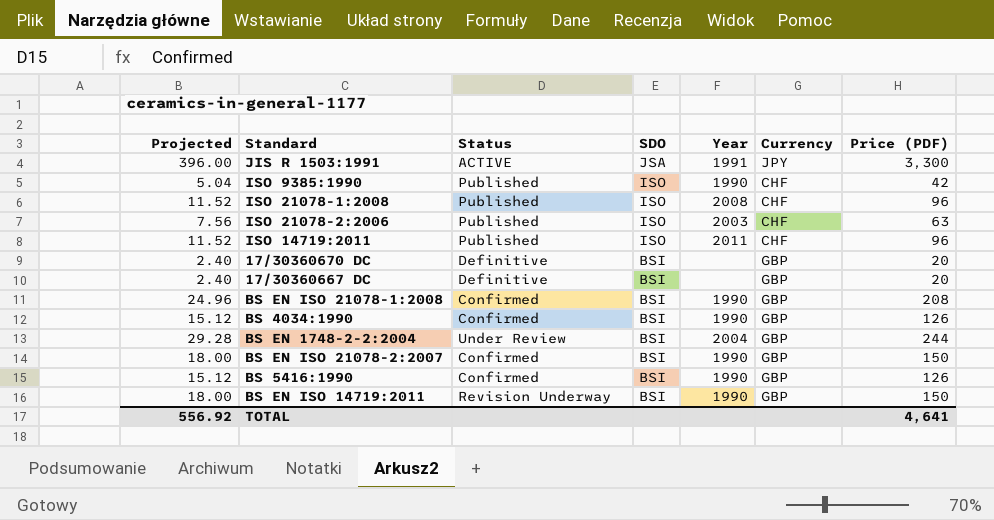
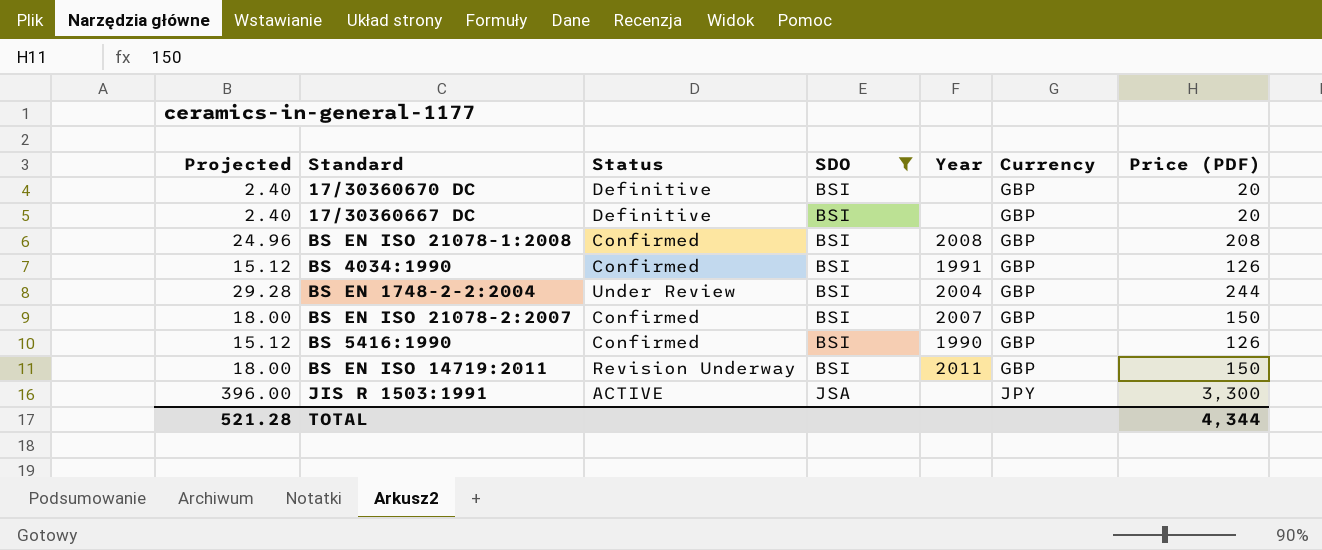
filter: none -> SDO != ISO
row order: SDO descending -> SDO ascending
BS EN ISO 21078-1:2008 | Year: 1990 -> 2008
BS 4034:1990 | Year: 1990 -> 1991
BS EN ISO 21078-2:2007 | Year: 1990 -> 2007
BS EN ISO 14719:2011 | Year: 1990 -> 2011
JIS R 1503:1991 | Year: 1991 -> none
TOTAL | Projected: 556.92 -> 521.28
TOTAL | Price (PDF): 4,641 -> 4,344

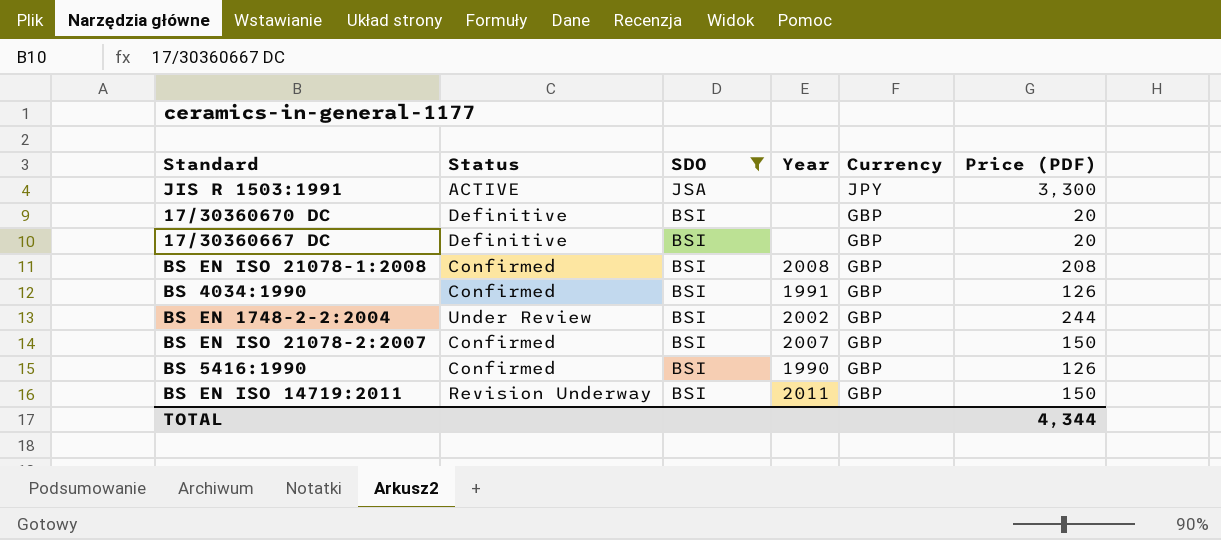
row order: SDO ascending -> SDO descending
column Projected | formula: [Price (PDF)] * 0.12 -> none
BS EN 1748-2-2:2004 | Year: 2004 -> 2002

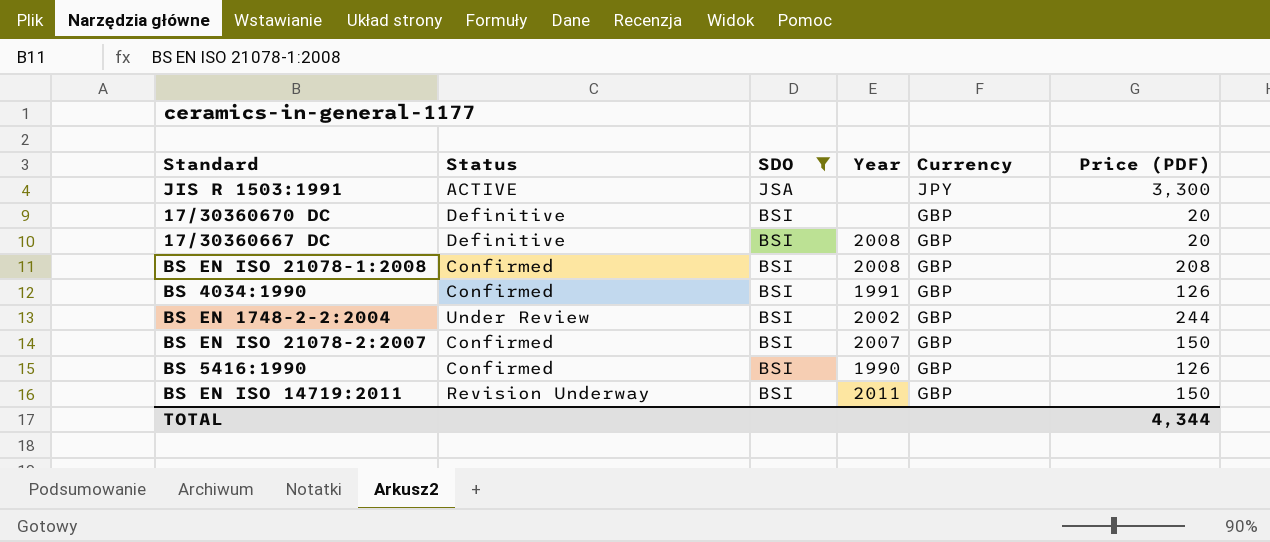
17/30360667 DC | Year: none -> 2008

